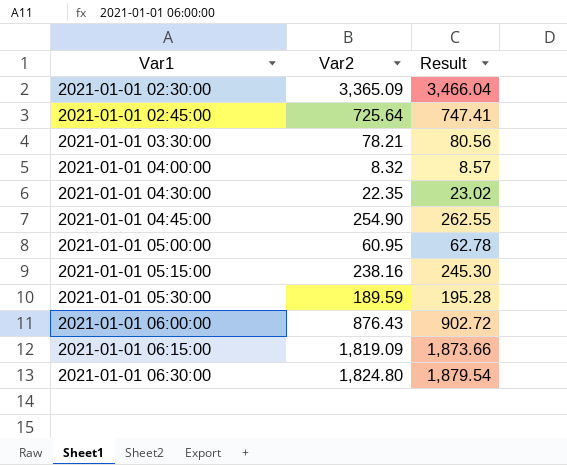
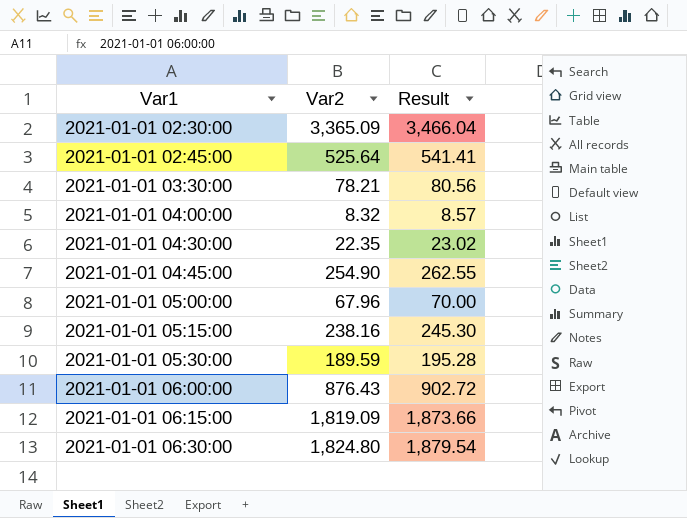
2021-01-01 02:45:00 | Var2: 725.64 -> 525.64
2021-01-01 02:45:00 | Result: 747.41 -> 541.41
2021-01-01 05:00:00 | Var2: 60.95 -> 67.96
2021-01-01 05:00:00 | Result: 62.78 -> 70.00

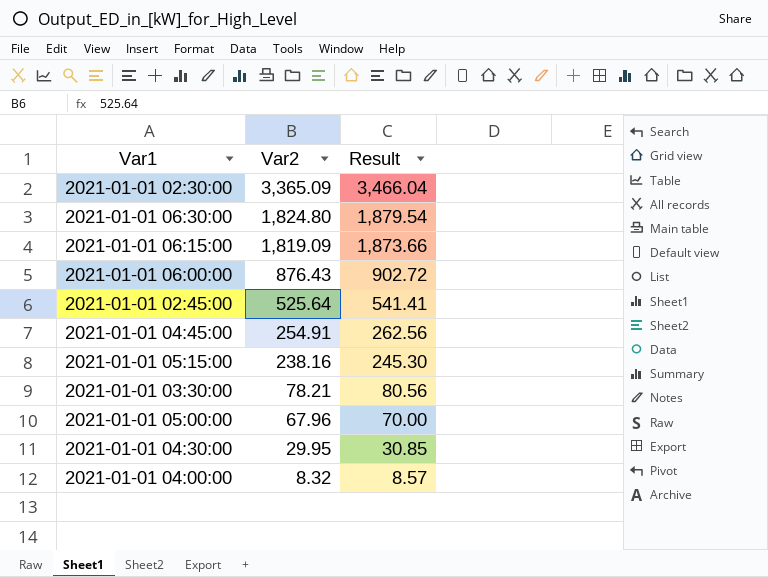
row order: Var1 ascending -> Var2 descending
row 2021-01-01 05:30:00: 189.59 | 195.28 -> none
2021-01-01 04:45:00 | Var2: 254.90 -> 254.91
2021-01-01 04:45:00 | Result: 262.55 -> 262.56
2021-01-01 04:30:00 | Var2: 22.35 -> 29.95
2021-01-01 04:30:00 | Result: 23.02 -> 30.85

